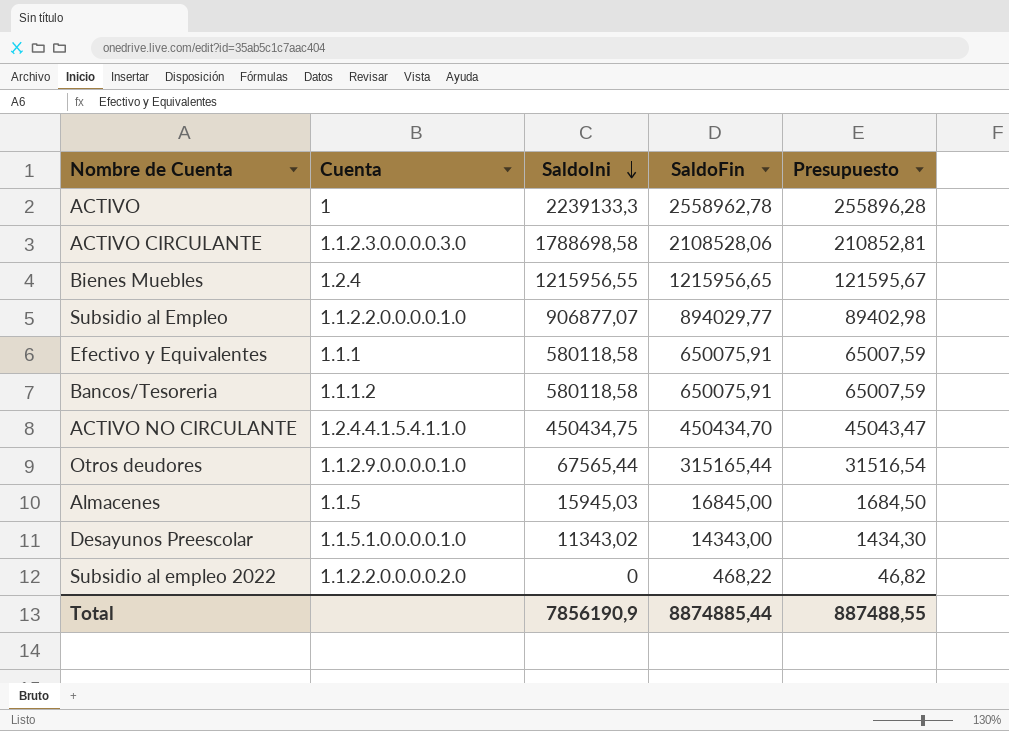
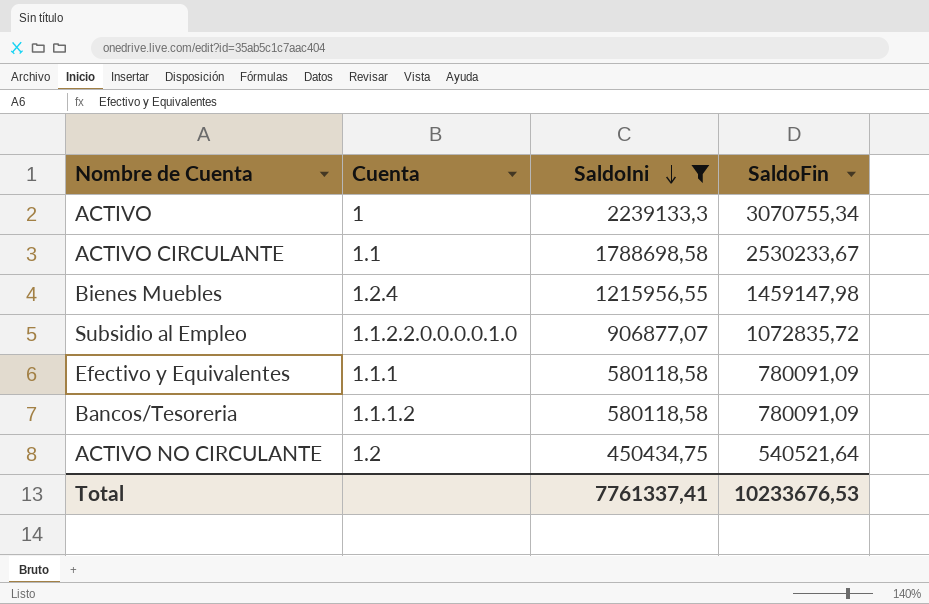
filter: none -> SaldoIni >= 450434,75
column Presupuesto | formula: [SaldoFin] * 0,1 -> none
ACTIVO | SaldoFin: 2558962,78 -> 3070755,34
ACTIVO CIRCULANTE | Cuenta: 1.1.2.3.0.0.0.0.3.0 -> 1.1
ACTIVO CIRCULANTE | SaldoFin: 2108528,06 -> 2530233,67
Bienes Muebles | SaldoFin: 1215956,65 -> 1459147,98
Subsidio al Empleo | SaldoFin: 894029,77 -> 1072835,72
Efectivo y Equivalentes | SaldoFin: 650075,91 -> 780091,09
Bancos/Tesoreria | SaldoFin: 650075,91 -> 780091,09
ACTIVO NO CIRCULANTE | Cuenta: 1.2.4.4.1.5.4.1.1.0 -> 1.2
ACTIVO NO CIRCULANTE | SaldoFin: 450434,70 -> 540521,64
Total | SaldoIni: 7856190,9 -> 7761337,41
Total | SaldoFin: 8874885,44 -> 10233676,53

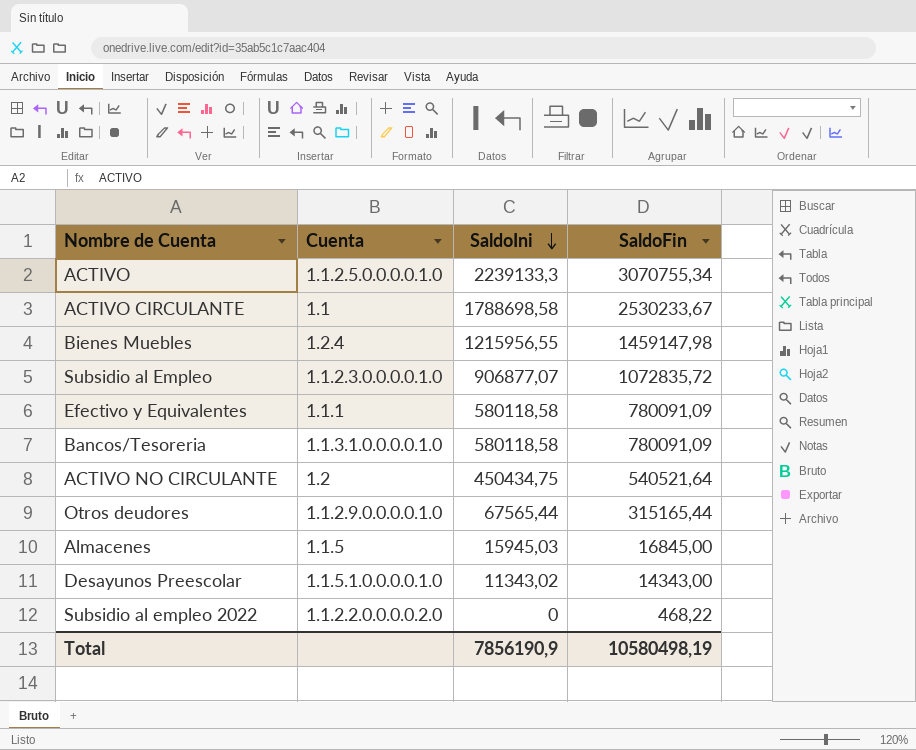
filter: SaldoIni >= 450434,75 -> none
ACTIVO | Cuenta: 1 -> 1.1.2.5.0.0.0.0.1.0
Subsidio al Empleo | Cuenta: 1.1.2.2.0.0.0.0.1.0 -> 1.1.2.3.0.0.0.0.1.0
Bancos/Tesoreria | Cuenta: 1.1.1.2 -> 1.1.3.1.0.0.0.0.1.0
Total | SaldoIni: 7761337,41 -> 7856190,9
Total | SaldoFin: 10233676,53 -> 10580498,19

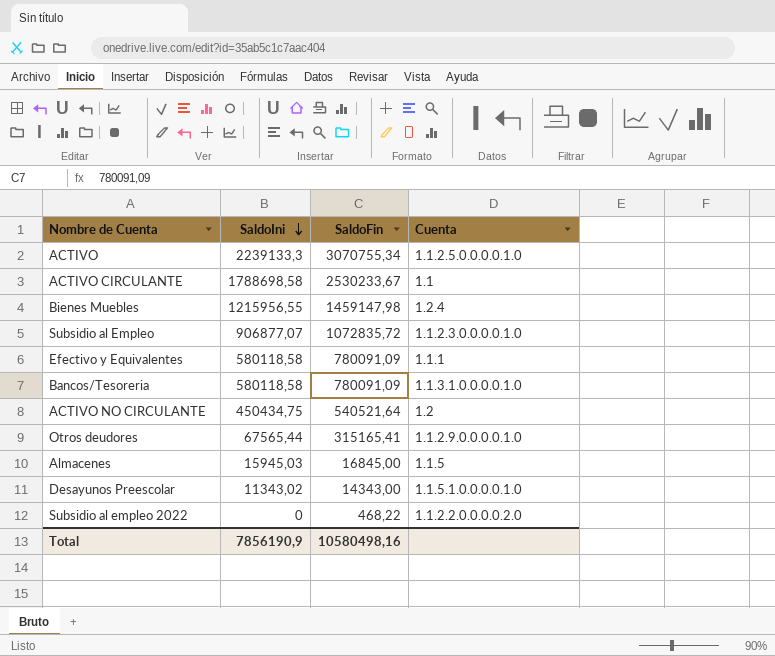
column Cuenta | position: 2 -> 4
Otros deudores | SaldoFin: 315165,44 -> 315165,41
Total | SaldoFin: 10580498,19 -> 10580498,16

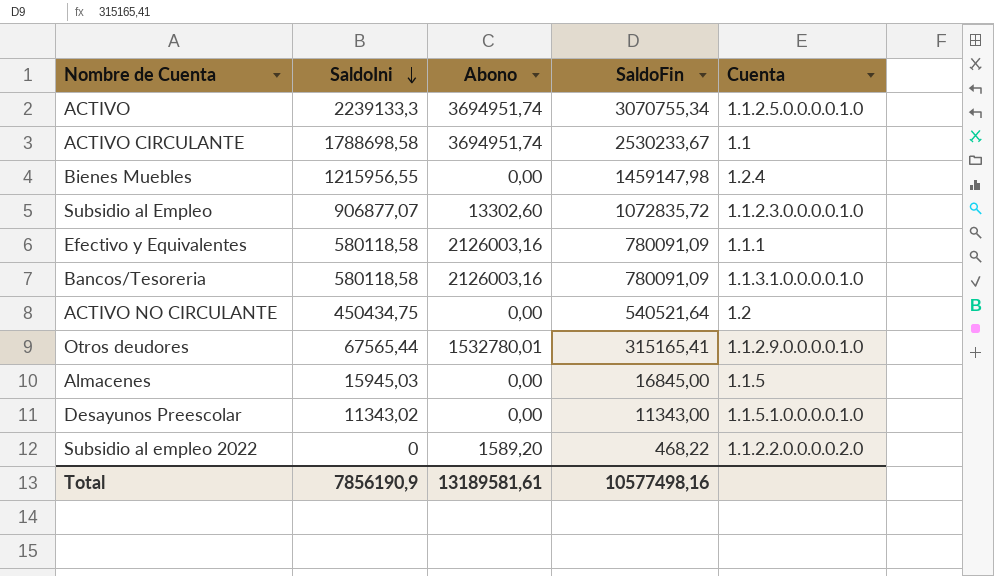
column Abono | position: none -> 3
Desayunos Preescolar | SaldoFin: 14343,00 -> 11343,00
Total | SaldoFin: 10580498,16 -> 10577498,16

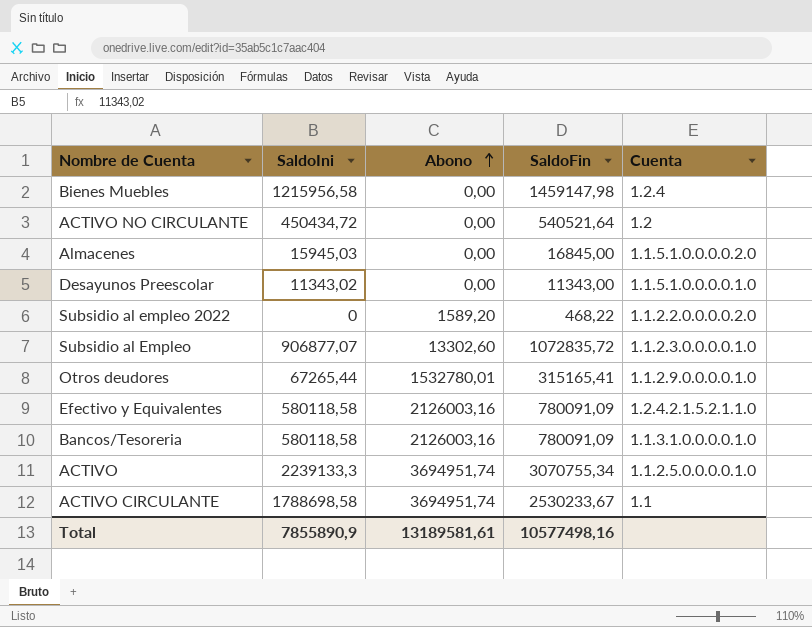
row order: SaldoIni descending -> Abono ascending
Bienes Muebles | SaldoIni: 1215956,55 -> 1215956,58
ACTIVO NO CIRCULANTE | SaldoIni: 450434,75 -> 450434,72
Almacenes | Cuenta: 1.1.5 -> 1.1.5.1.0.0.0.0.2.0
Otros deudores | SaldoIni: 67565,44 -> 67265,44
Efectivo y Equivalentes | Cuenta: 1.1.1 -> 1.2.4.2.1.5.2.1.1.0
Total | SaldoIni: 7856190,9 -> 7855890,9

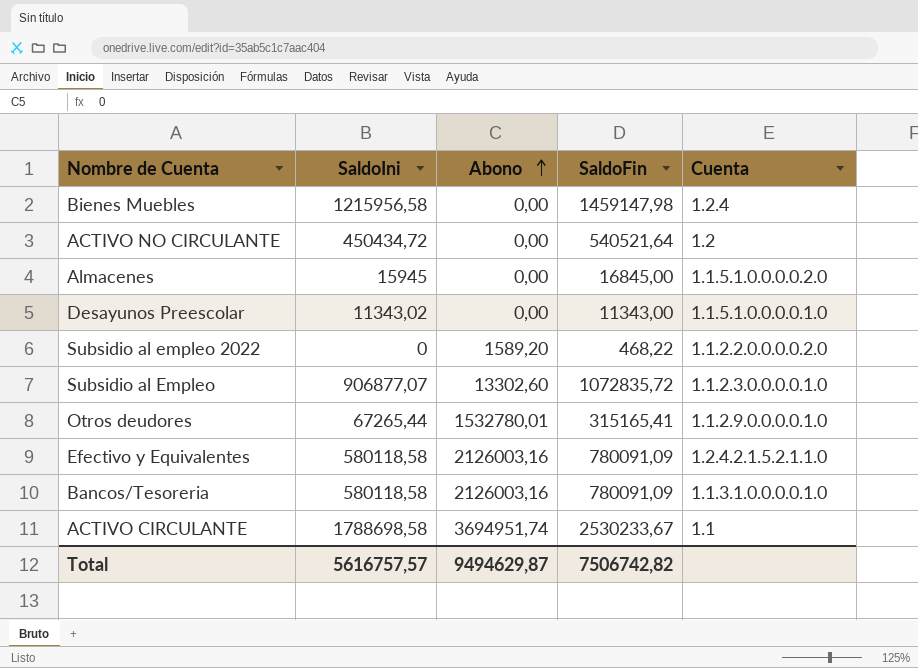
row ACTIVO: 2239133,3 | 3694951,74 | 3070755,34 | 1.1.2.5.0.0.0.0.1.0 -> none
Almacenes | SaldoIni: 15945,03 -> 15945
Total | SaldoIni: 7855890,9 -> 5616757,57
Total | Abono: 13189581,61 -> 9494629,87
Total | SaldoFin: 10577498,16 -> 7506742,82

